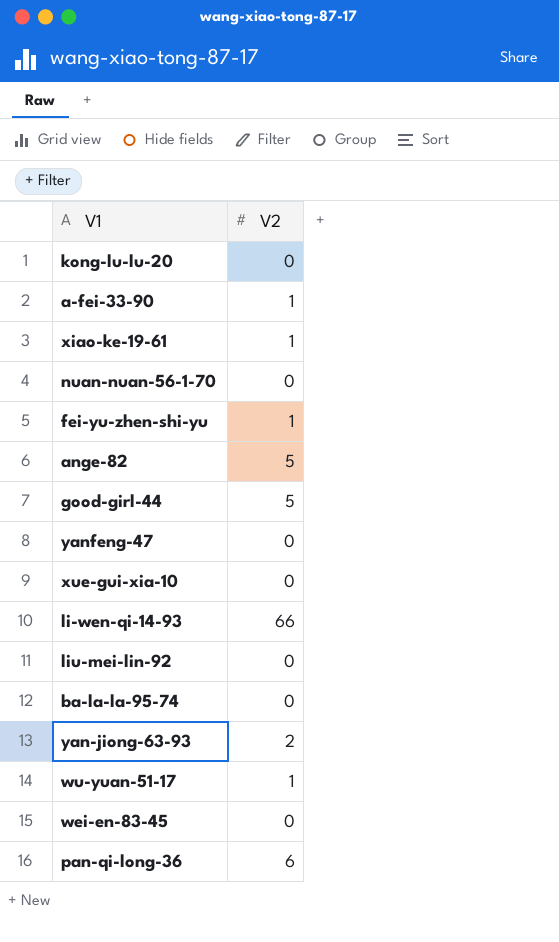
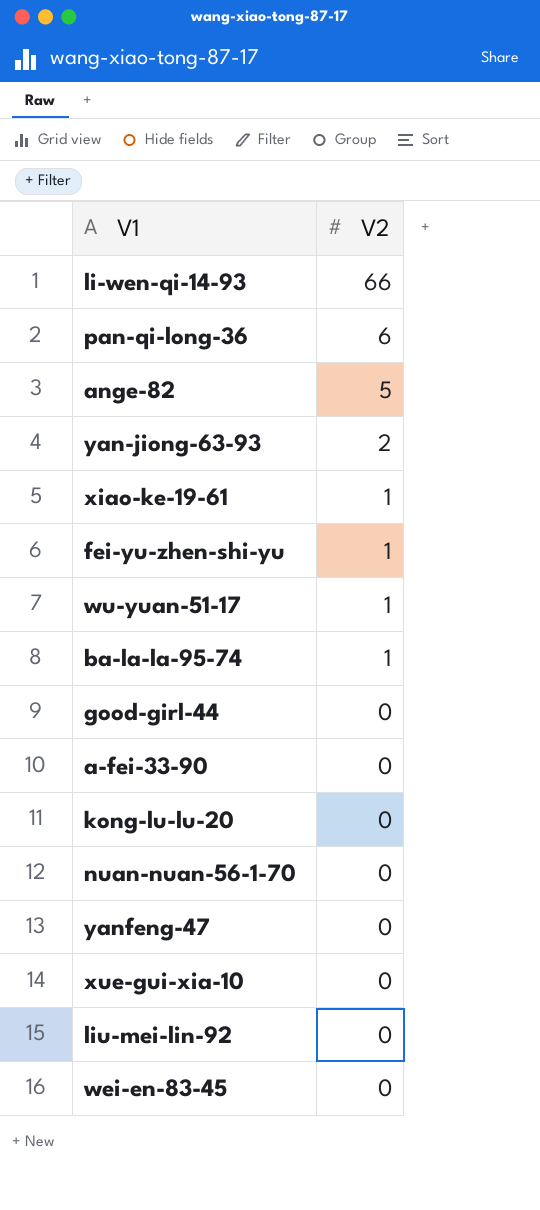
row order: none -> V2 descending
ba-la-la-95-74 | V2: 0 -> 1
good-girl-44 | V2: 5 -> 0
a-fei-33-90 | V2: 1 -> 0

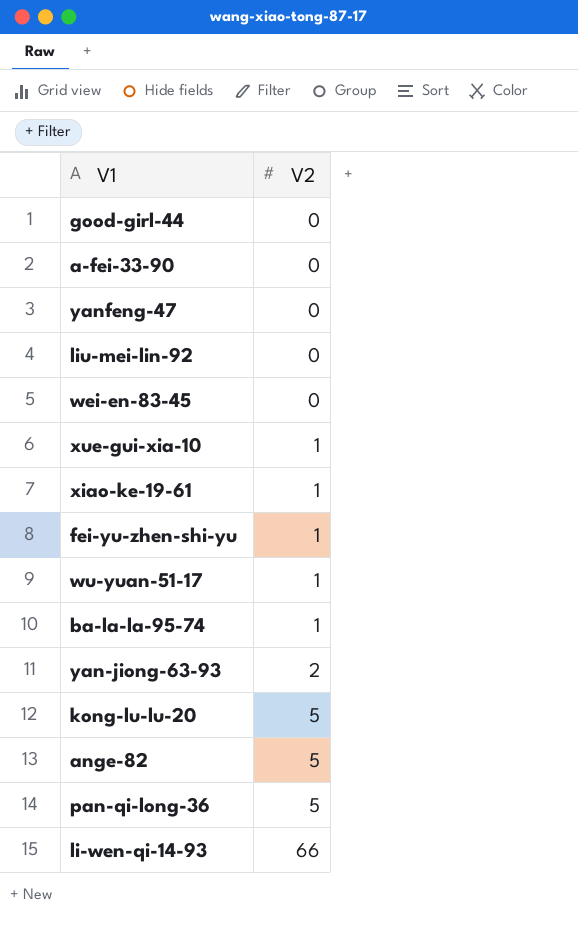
row order: V2 descending -> V2 ascending
row nuan-nuan-56-1-70: 0 -> none
xue-gui-xia-10 | V2: 0 -> 1
kong-lu-lu-20 | V2: 0 -> 5
pan-qi-long-36 | V2: 6 -> 5

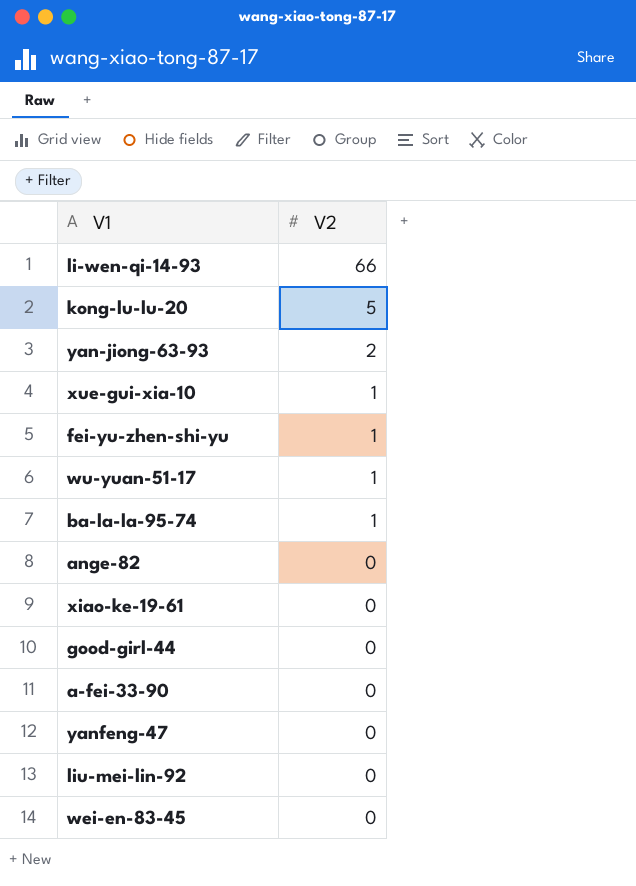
row order: V2 ascending -> V2 descending
row pan-qi-long-36: 5 -> none
ange-82 | V2: 5 -> 0
xiao-ke-19-61 | V2: 1 -> 0

